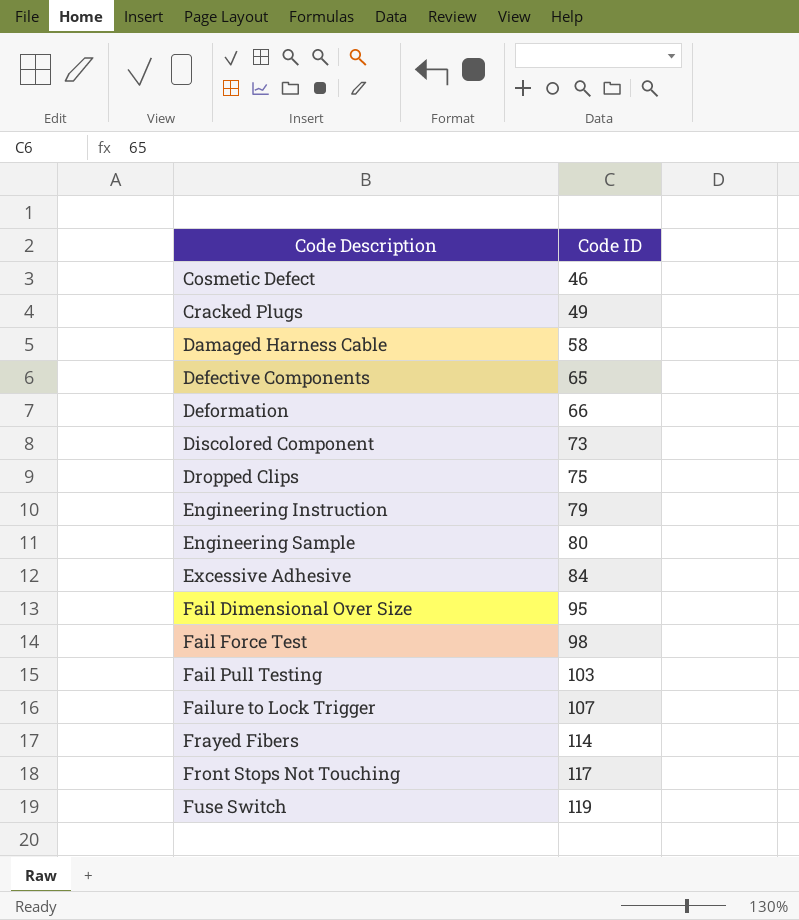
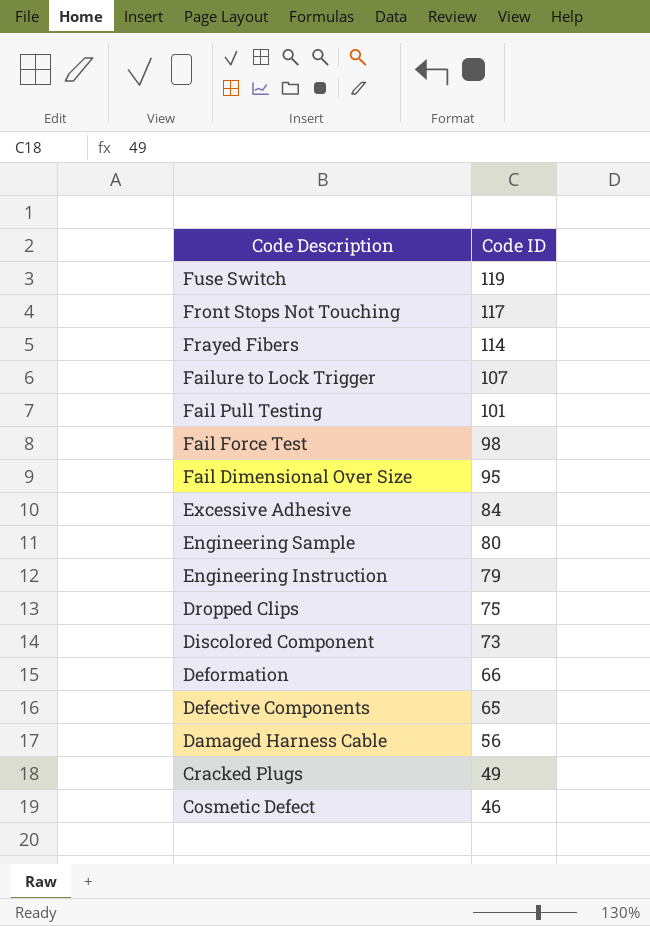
row order: Code Description ascending -> Code Description descending
Fail Pull Testing | Code ID: 103 -> 101
Damaged Harness Cable | Code ID: 58 -> 56

